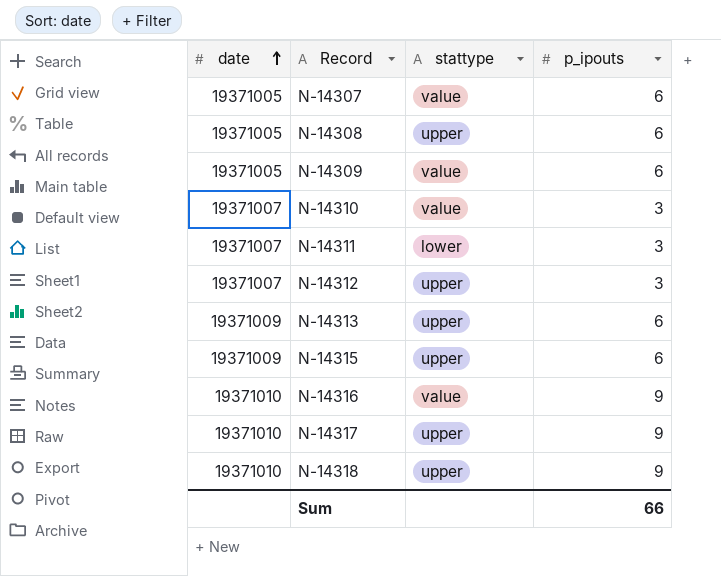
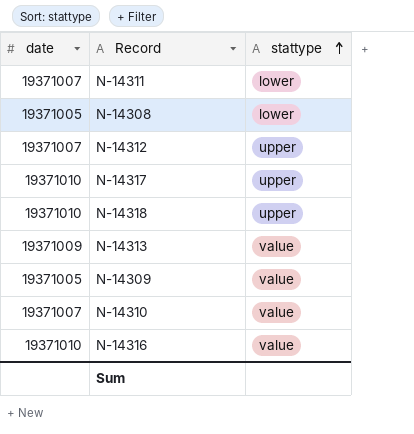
row order: date ascending -> stattype ascending
column p_ipouts | position: 4 -> none
row N-14307: 19371005 | value | 6 -> none
row N-14315: 19371009 | upper | 6 -> none
N-14308 | stattype: upper -> lower
N-14313 | stattype: upper -> value

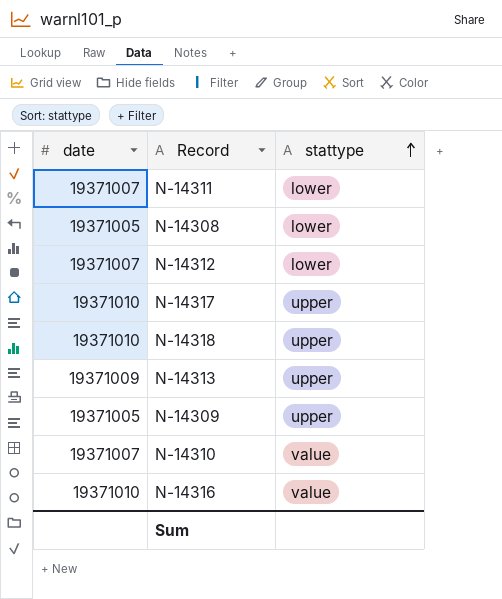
N-14312 | stattype: upper -> lower
N-14313 | stattype: value -> upper
N-14309 | stattype: value -> upper

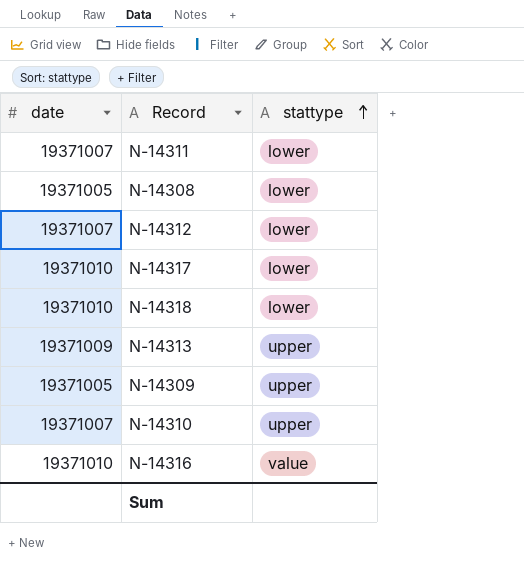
N-14317 | stattype: upper -> lower
N-14318 | stattype: upper -> lower
N-14310 | stattype: value -> upper

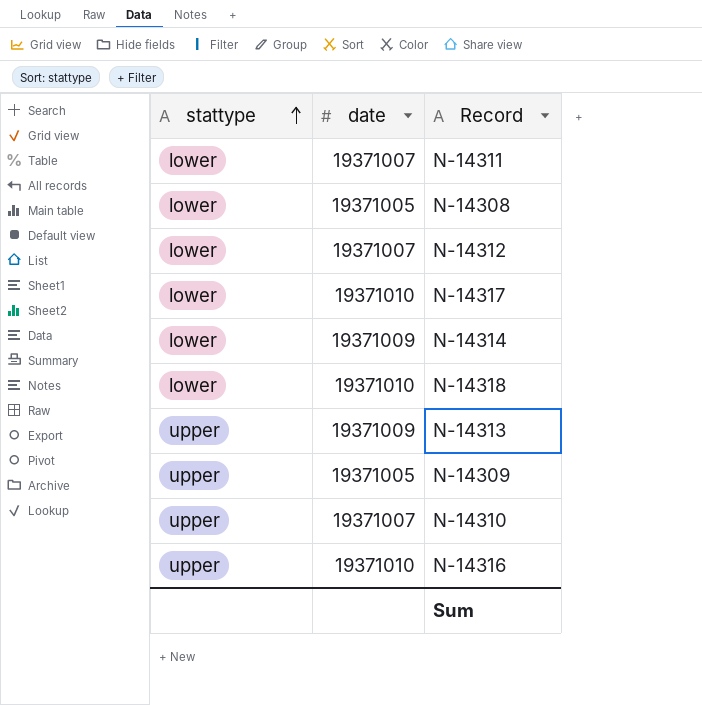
column stattype | position: 3 -> 1
row N-14314: none -> lower | 19371009
N-14316 | stattype: value -> upper

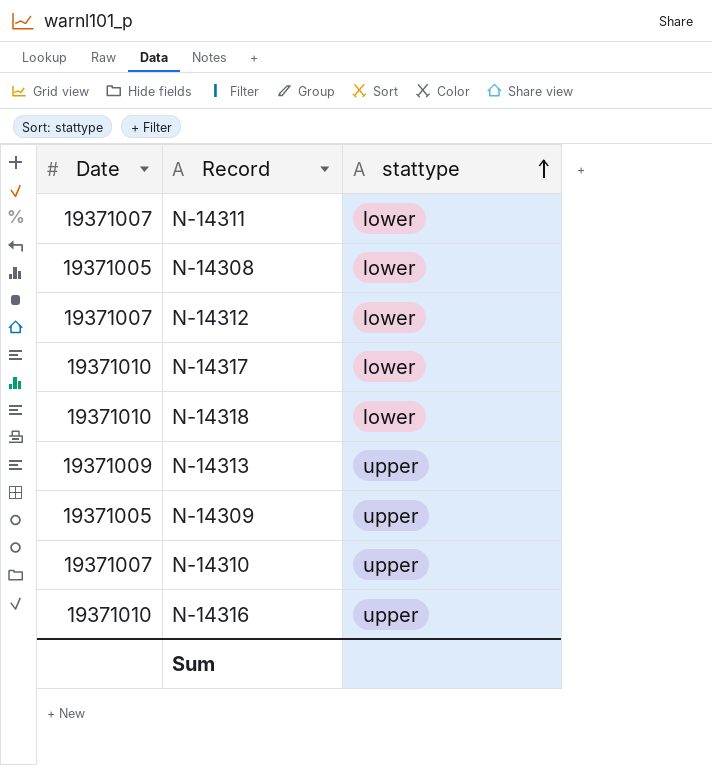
column name: date -> Date
column stattype | position: 1 -> 3
row N-14314: lower | 19371009 -> none

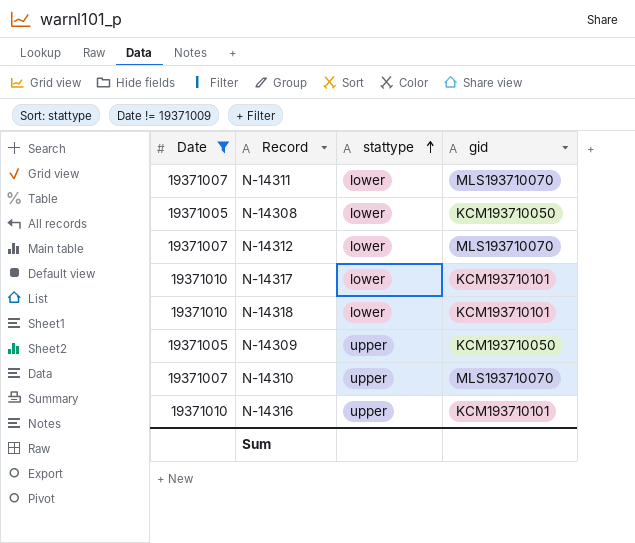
filter: none -> Date != 19371009
column gid | position: none -> 4

